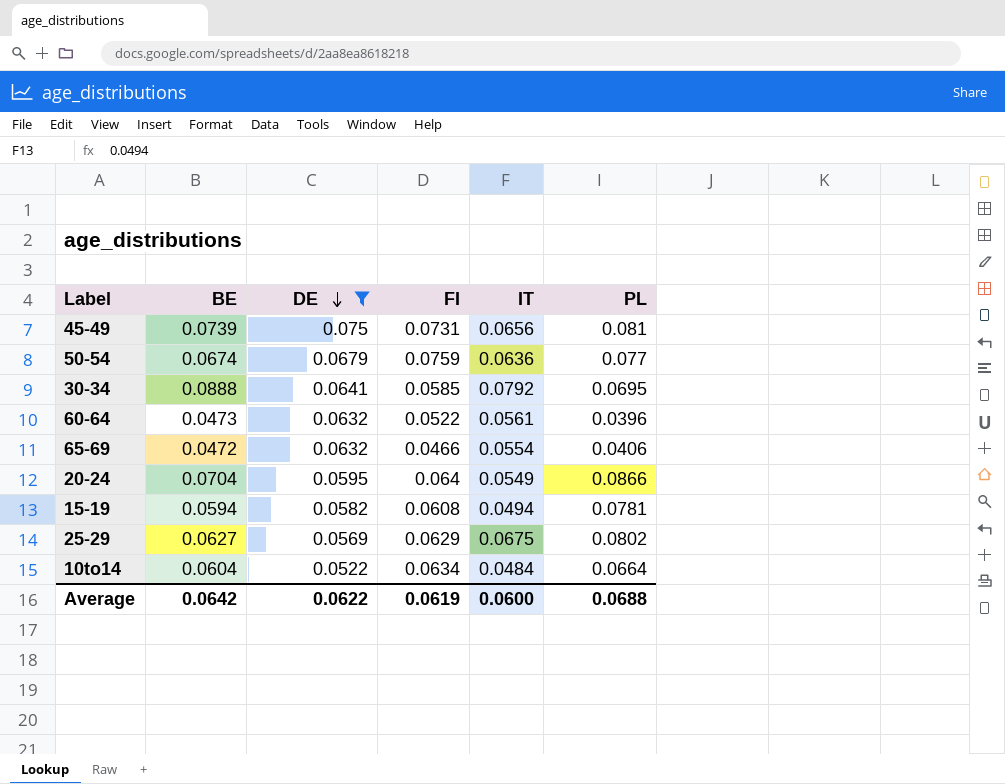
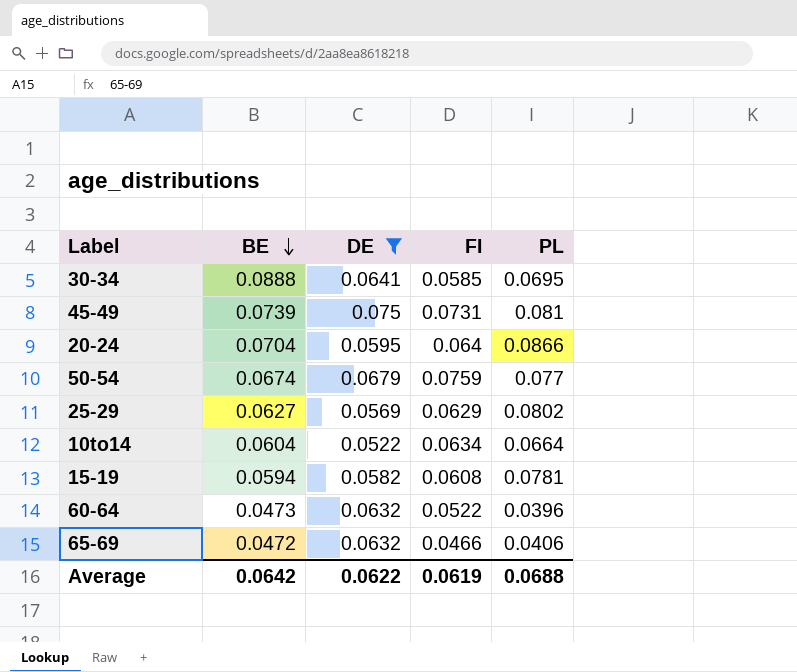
row order: DE descending -> BE descending
column IT | position: 5 -> none

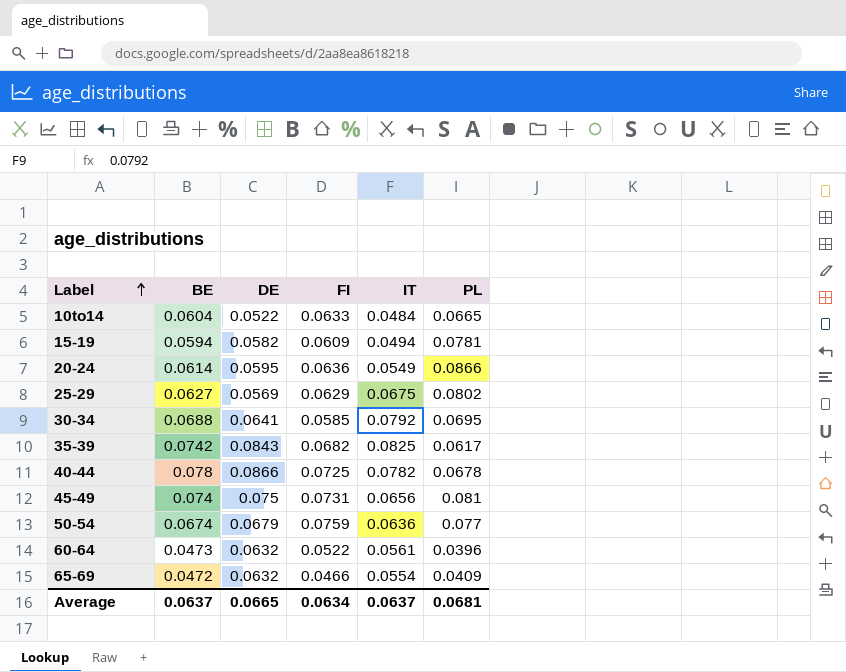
filter: DE <= 0.075 -> none
row order: BE descending -> Label ascending
column IT | position: none -> 5
10to14 | FI: 0.0634 -> 0.0633
10to14 | PL: 0.0664 -> 0.0665
15-19 | FI: 0.0608 -> 0.0609
20-24 | BE: 0.0704 -> 0.0614
20-24 | FI: 0.064 -> 0.0636
30-34 | BE: 0.0888 -> 0.0688
45-49 | BE: 0.0739 -> 0.074
65-69 | PL: 0.0406 -> 0.0409
Average | BE: 0.0642 -> 0.0637
Average | DE: 0.0622 -> 0.0665
Average | FI: 0.0619 -> 0.0634
Average | PL: 0.0688 -> 0.0681

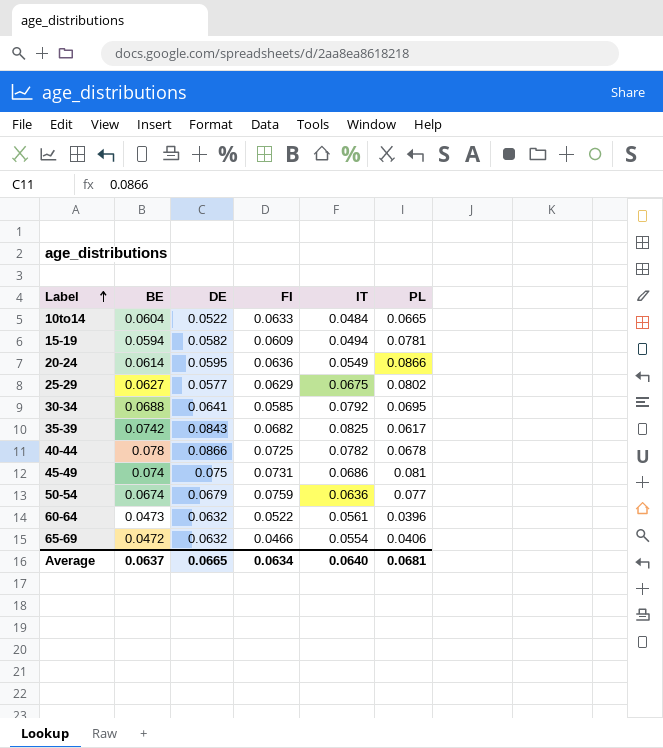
25-29 | DE: 0.0569 -> 0.0577
45-49 | IT: 0.0656 -> 0.0686
65-69 | PL: 0.0409 -> 0.0406
Average | IT: 0.0637 -> 0.0640

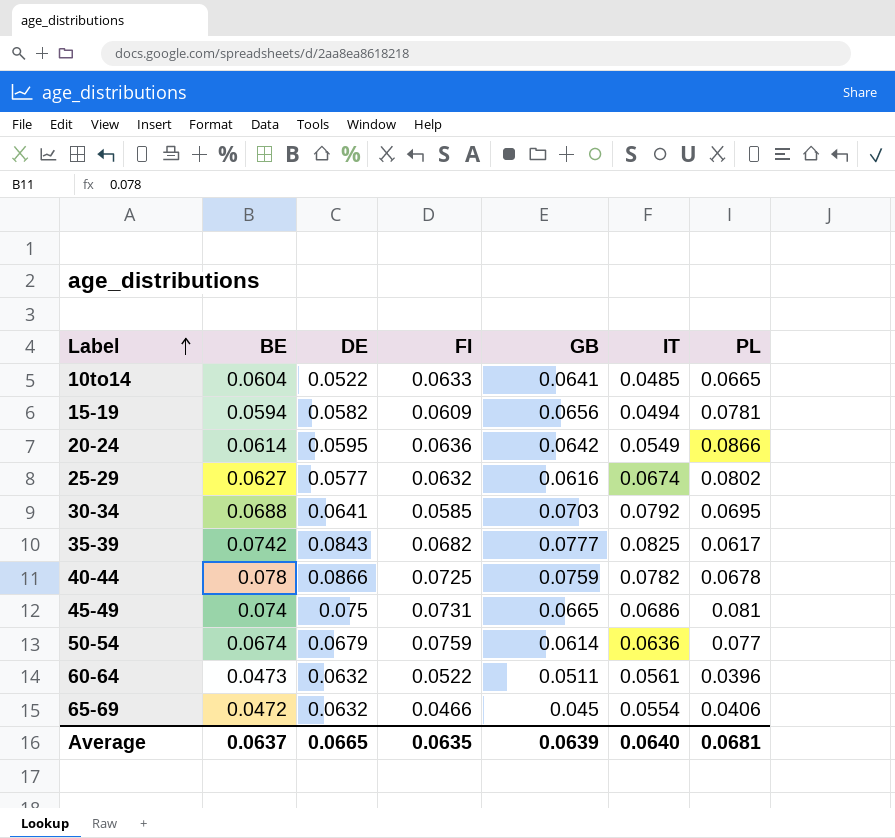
column GB | position: none -> 5
10to14 | IT: 0.0484 -> 0.0485
25-29 | FI: 0.0629 -> 0.0632
25-29 | IT: 0.0675 -> 0.0674
Average | FI: 0.0634 -> 0.0635

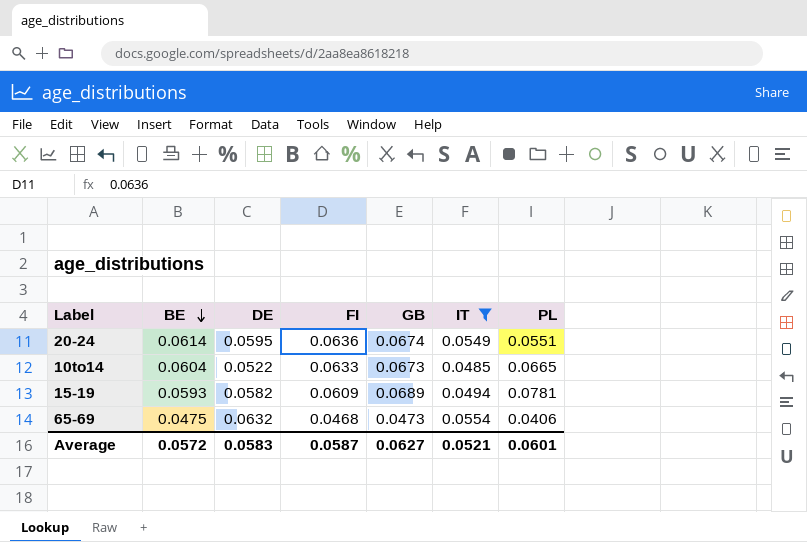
filter: none -> IT <= 0.0554
row order: Label ascending -> BE descending
20-24 | GB: 0.0642 -> 0.0674
20-24 | PL: 0.0866 -> 0.0551
10to14 | GB: 0.0641 -> 0.0673
15-19 | BE: 0.0594 -> 0.0593
15-19 | GB: 0.0656 -> 0.0689
65-69 | BE: 0.0472 -> 0.0475
65-69 | FI: 0.0466 -> 0.0468
65-69 | GB: 0.045 -> 0.0473
Average | BE: 0.0637 -> 0.0572
Average | DE: 0.0665 -> 0.0583
Average | FI: 0.0635 -> 0.0587
Average | GB: 0.0639 -> 0.0627
Average | IT: 0.0640 -> 0.0521
Average | PL: 0.0681 -> 0.0601

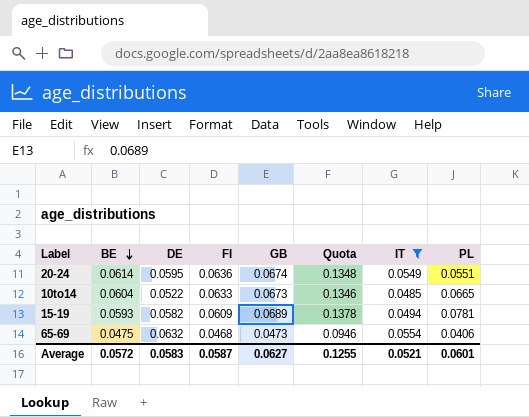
column Quota | formula: none -> [GB] * 2

